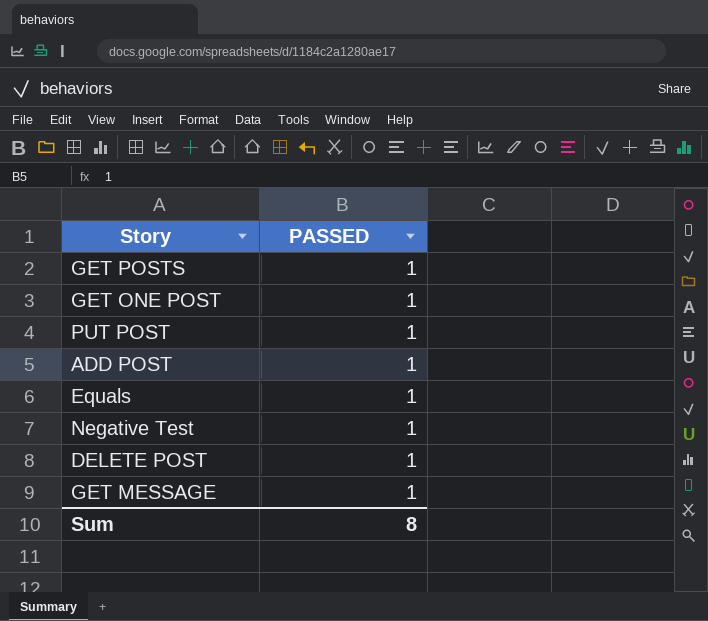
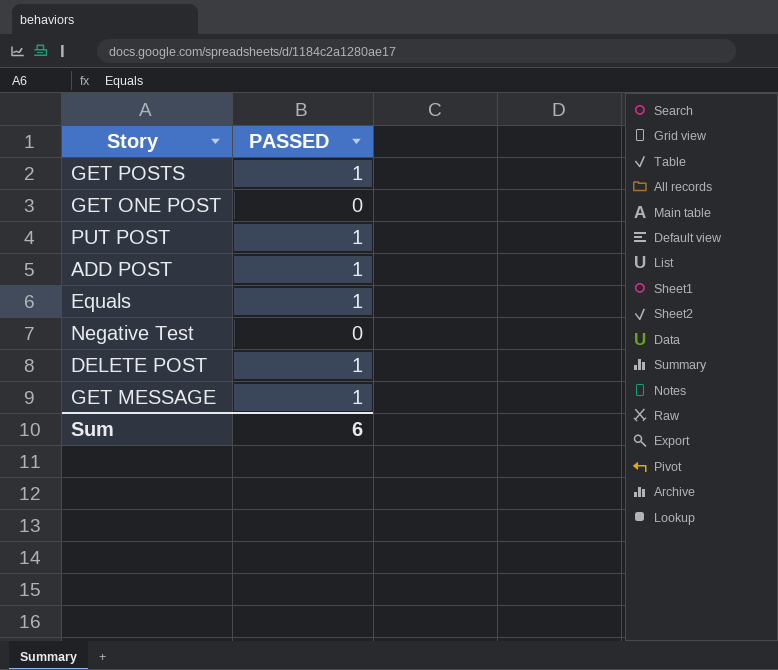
GET ONE POST | PASSED: 1 -> 0
Negative Test | PASSED: 1 -> 0
Sum | PASSED: 8 -> 6

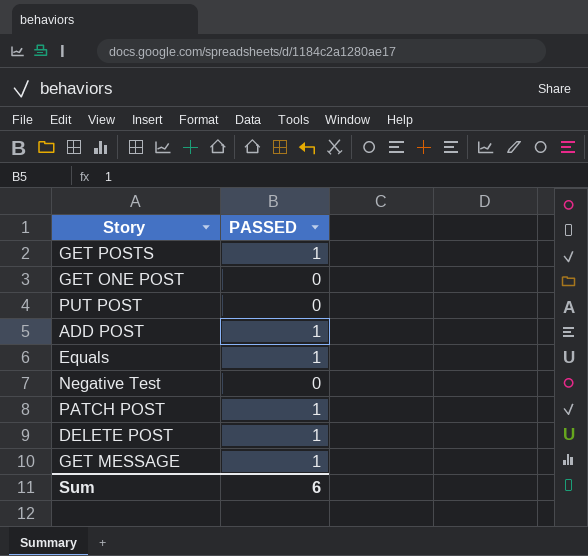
PUT POST | PASSED: 1 -> 0
row PATCH POST: none -> 1

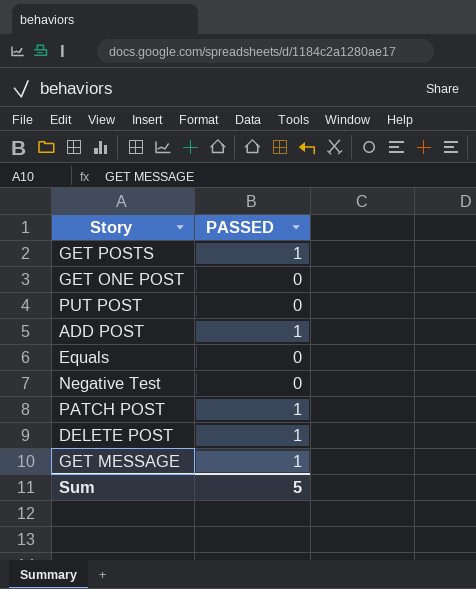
Equals | PASSED: 1 -> 0
Sum | PASSED: 6 -> 5

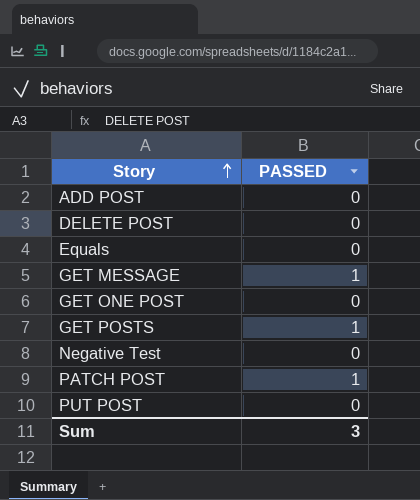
row order: none -> Story ascending
ADD POST | PASSED: 1 -> 0
DELETE POST | PASSED: 1 -> 0
Sum | PASSED: 5 -> 3

